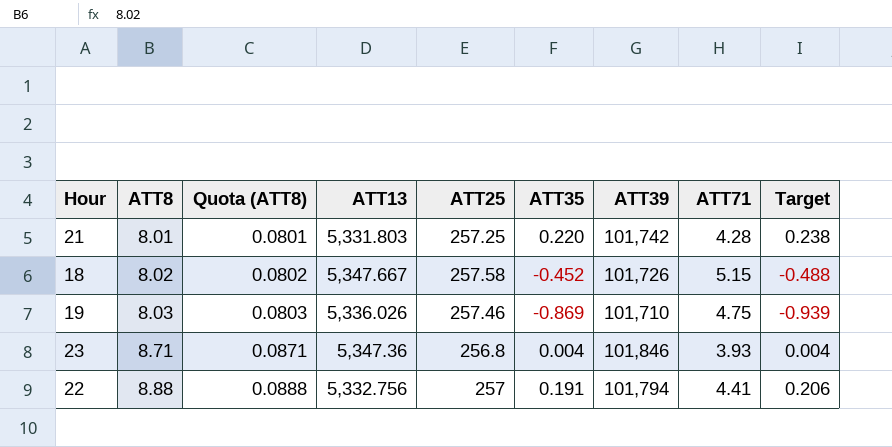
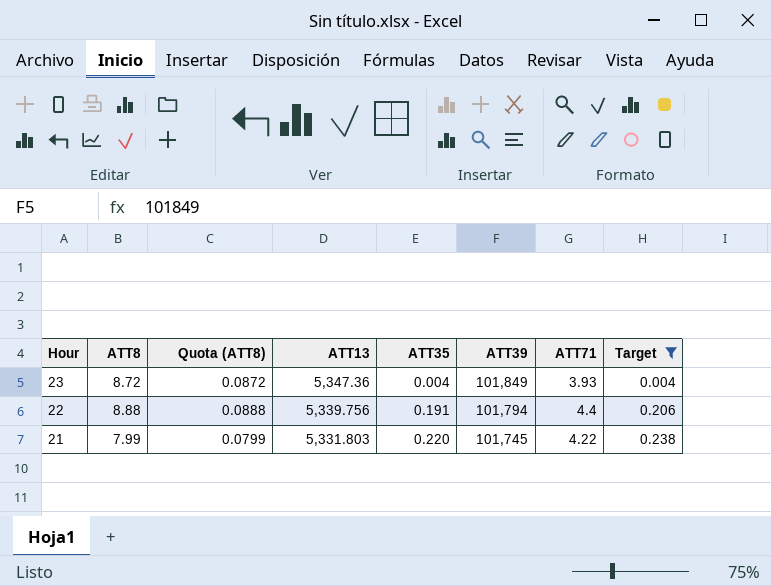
filter: none -> Target >= 0.004
row order: ATT8 ascending -> Hour descending
column ATT25 | position: 5 -> none
23 | ATT8: 8.71 -> 8.72
23 | Quota (ATT8): 0.0871 -> 0.0872
23 | ATT39: 101,846 -> 101,849
22 | ATT13: 5,332.756 -> 5,339.756
22 | ATT71: 4.41 -> 4.4
21 | ATT8: 8.01 -> 7.99
21 | Quota (ATT8): 0.0801 -> 0.0799
21 | ATT39: 101,742 -> 101,745
21 | ATT71: 4.28 -> 4.22

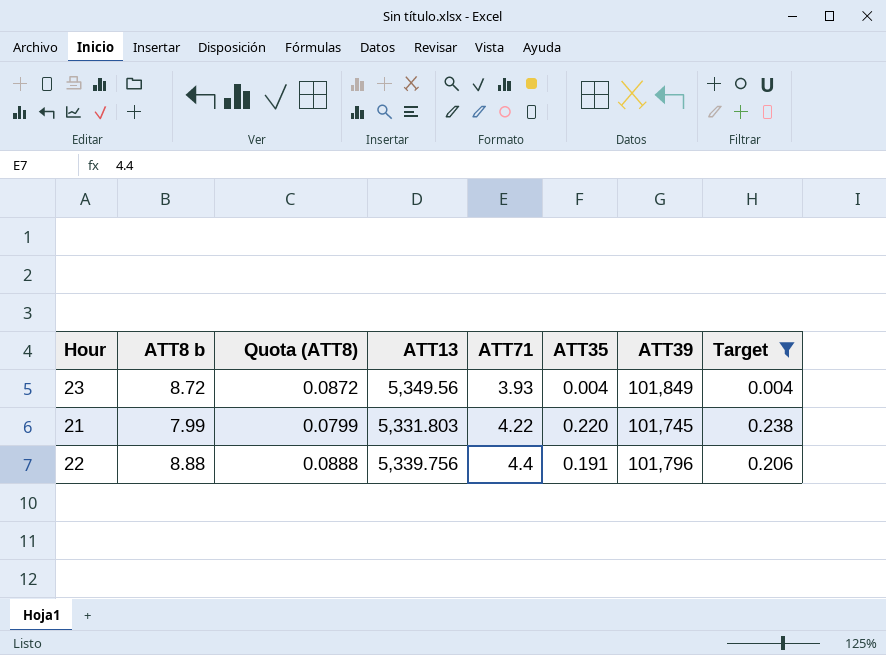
row order: Hour descending -> ATT71 ascending
column name: ATT8 -> ATT8 b
column ATT71 | position: 7 -> 5
23 | ATT13: 5,347.36 -> 5,349.56
22 | ATT39: 101,794 -> 101,796

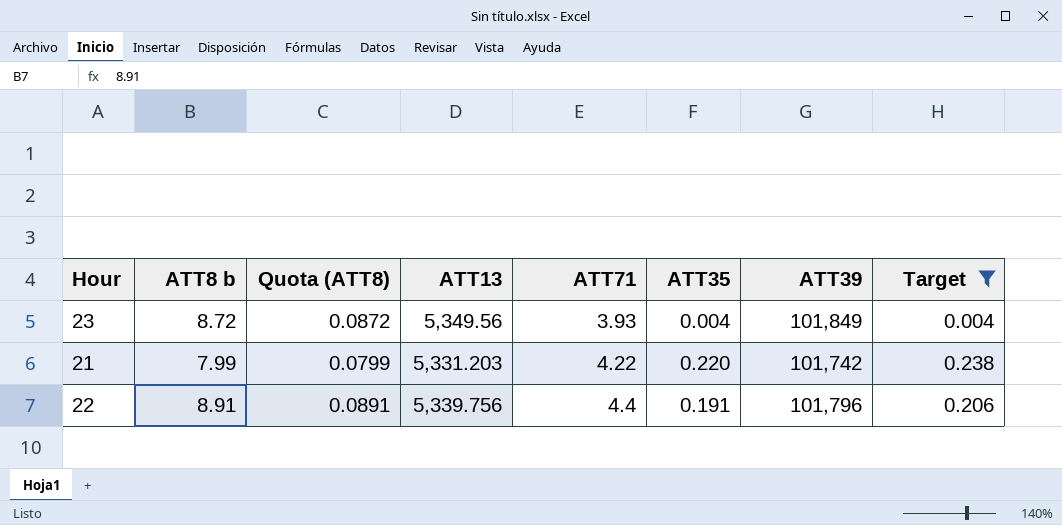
21 | ATT13: 5,331.803 -> 5,331.203
21 | ATT39: 101,745 -> 101,742
22 | ATT8 b: 8.88 -> 8.91
22 | Quota (ATT8): 0.0888 -> 0.0891

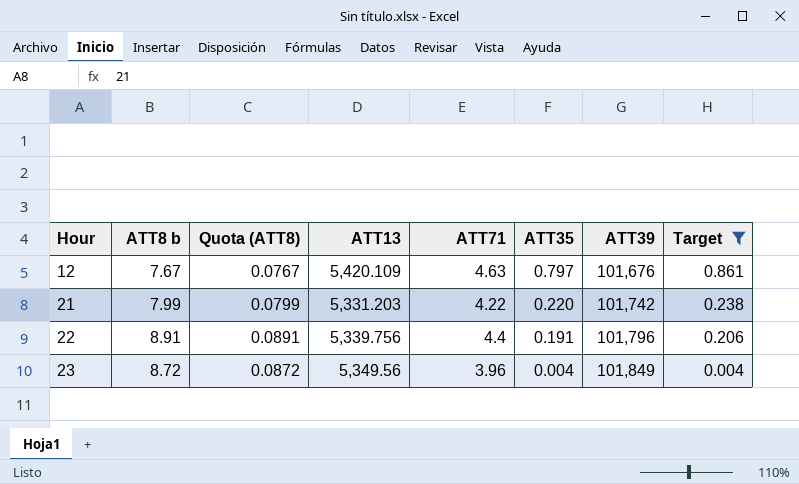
row order: ATT71 ascending -> Hour ascending
row 12: none -> 7.67 | 0.0767 | 5,420.109 | 4.63 | 0.797 | 101,676 | 0.861
23 | ATT71: 3.93 -> 3.96

